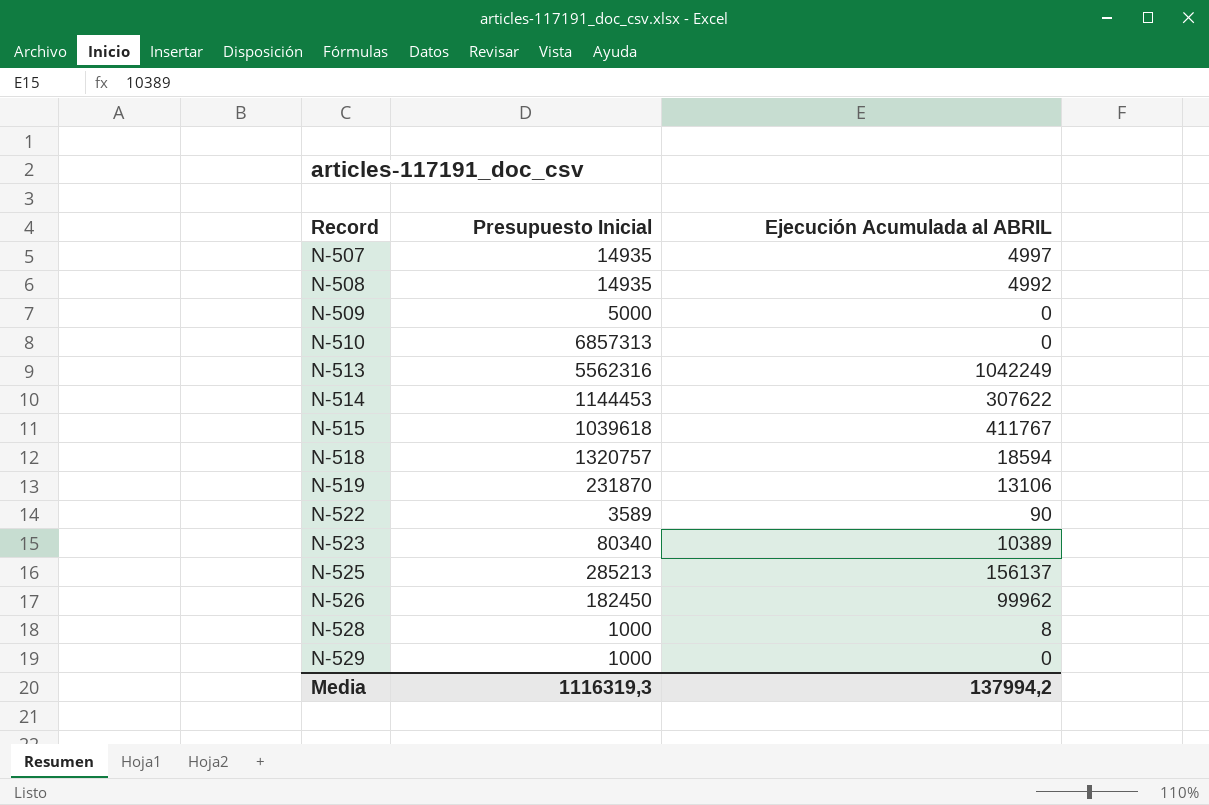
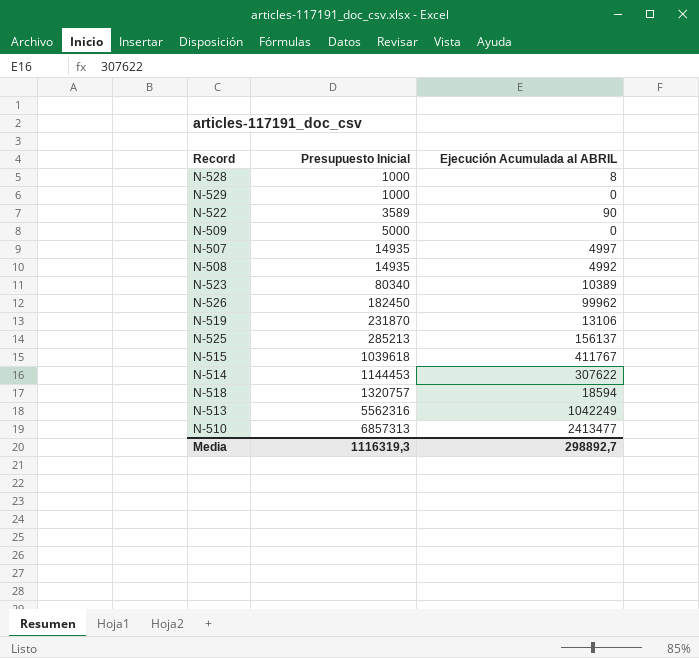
row order: Record ascending -> Presupuesto Inicial ascending
N-510 | Ejecución Acumulada al ABRIL: 0 -> 2413477
Media | Ejecución Acumulada al ABRIL: 137994,2 -> 298892,7

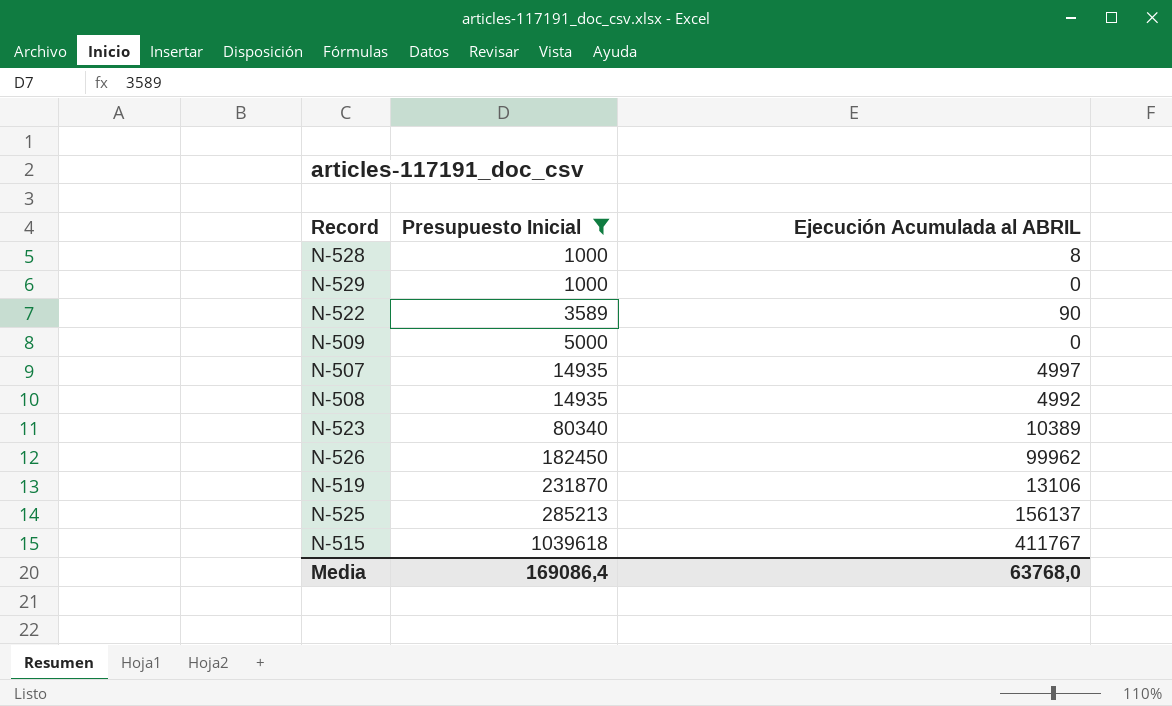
filter: none -> Presupuesto Inicial <= 1039618
Media | Presupuesto Inicial: 1116319,3 -> 169086,4
Media | Ejecución Acumulada al ABRIL: 298892,7 -> 63768,0

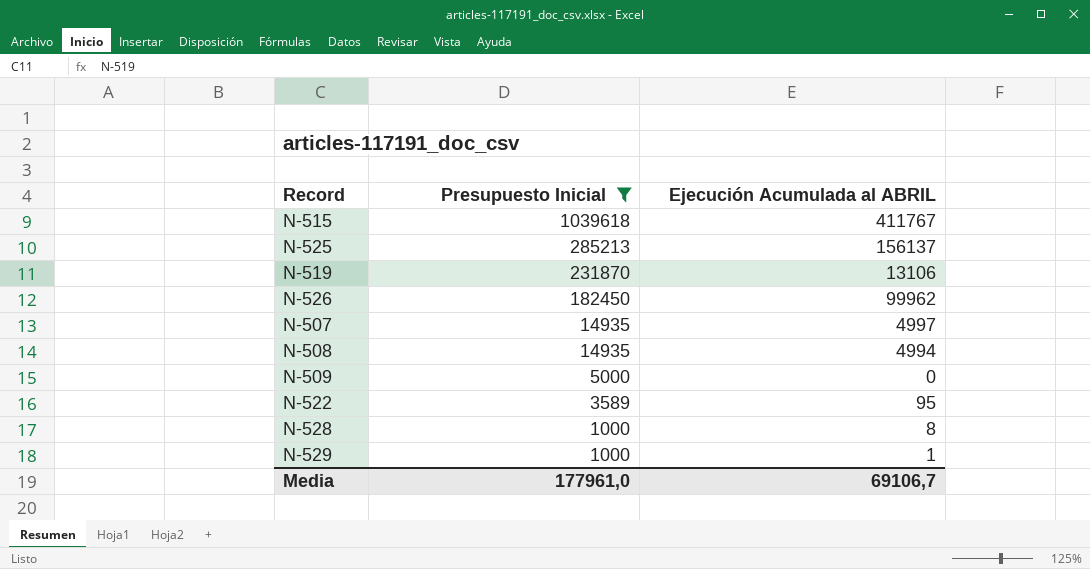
row order: Presupuesto Inicial ascending -> Presupuesto Inicial descending
row N-523: 80340 | 10389 -> none
N-508 | Ejecución Acumulada al ABRIL: 4992 -> 4994
N-522 | Ejecución Acumulada al ABRIL: 90 -> 95
N-529 | Ejecución Acumulada al ABRIL: 0 -> 1
Media | Presupuesto Inicial: 169086,4 -> 177961,0
Media | Ejecución Acumulada al ABRIL: 63768,0 -> 69106,7

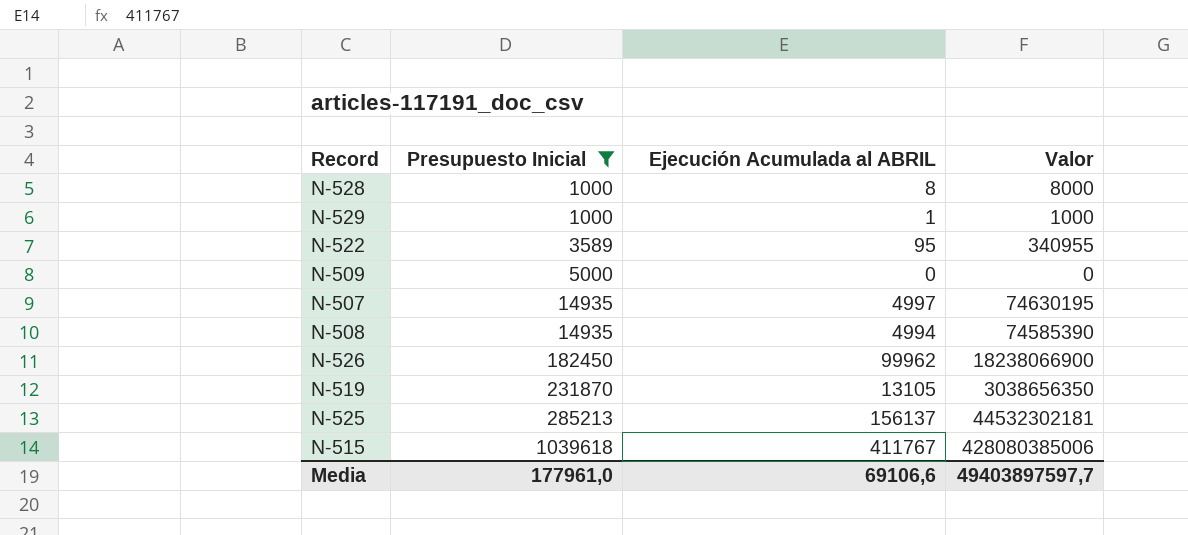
row order: Presupuesto Inicial descending -> Presupuesto Inicial ascending
column Valor | formula: none -> [Presupuesto Inicial] * [Ejecución Acumulada al ABRIL]
N-519 | Ejecución Acumulada al ABRIL: 13106 -> 13105
Media | Ejecución Acumulada al ABRIL: 69106,7 -> 69106,6

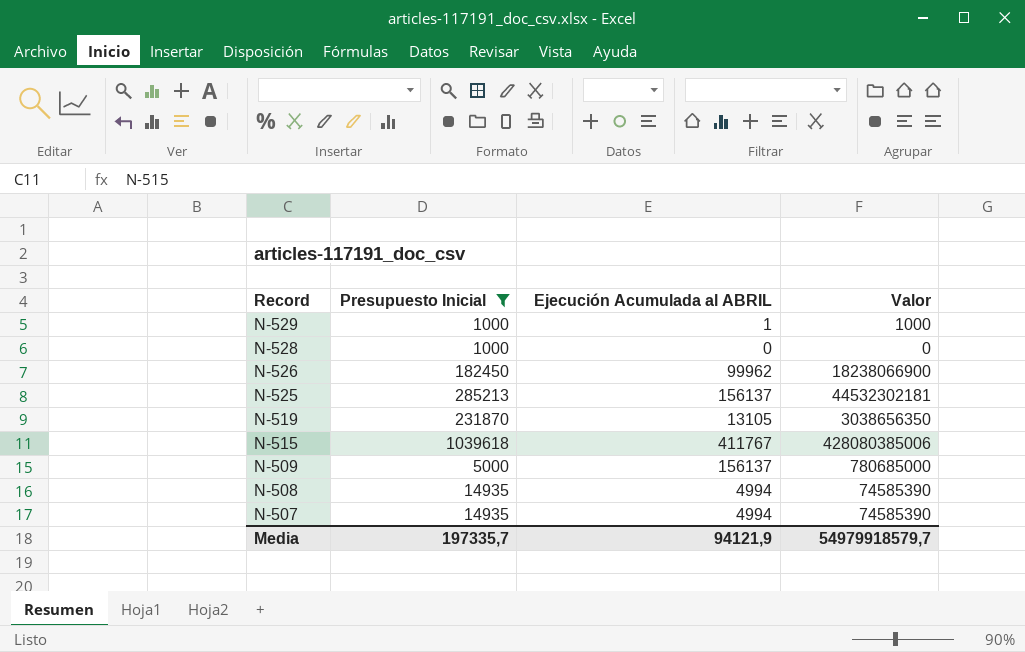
row order: Presupuesto Inicial ascending -> Record descending
row N-522: 3589 | 95 | 340955 -> none
N-528 | Ejecución Acumulada al ABRIL: 8 -> 0
N-528 | Valor: 8000 -> 0
N-509 | Ejecución Acumulada al ABRIL: 0 -> 156137
N-509 | Valor: 0 -> 780685000
N-507 | Ejecución Acumulada al ABRIL: 4997 -> 4994
N-507 | Valor: 74630195 -> 74585390
Media | Presupuesto Inicial: 177961,0 -> 197335,7
Media | Ejecución Acumulada al ABRIL: 69106,6 -> 94121,9
Media | Valor: 49403897597,7 -> 54979918579,7

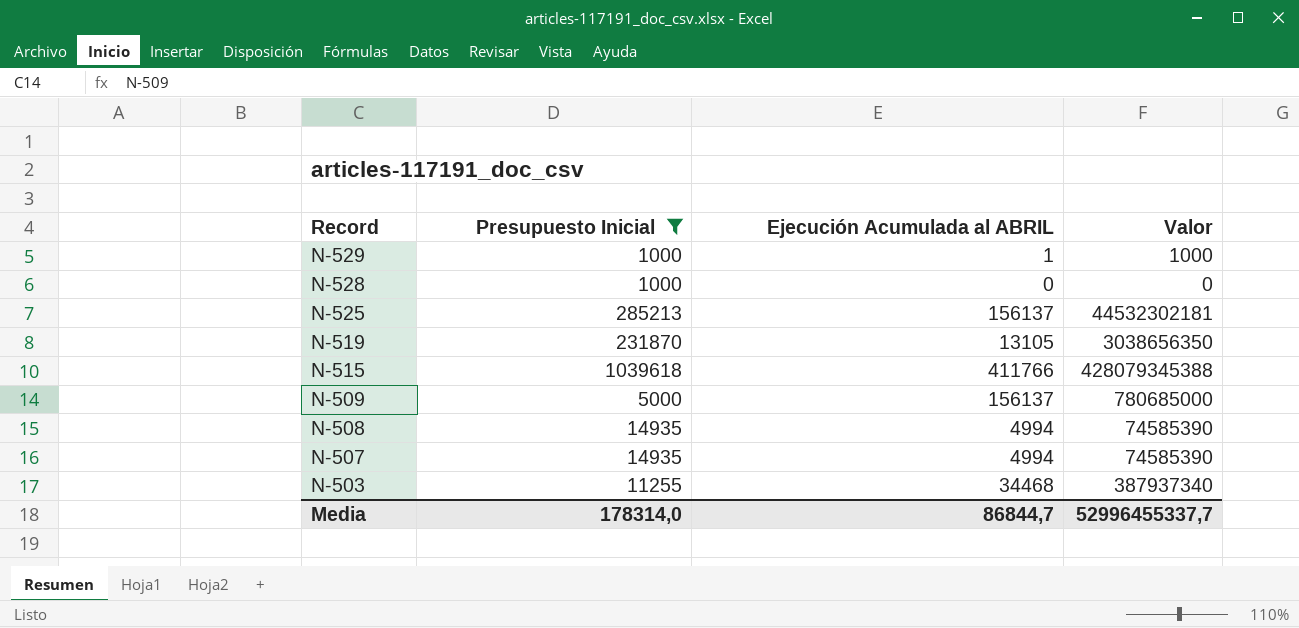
row N-526: 182450 | 99962 | 18238066900 -> none
N-515 | Ejecución Acumulada al ABRIL: 411767 -> 411766
N-515 | Valor: 428080385006 -> 428079345388
row N-503: none -> 11255 | 34468 | 387937340
Media | Presupuesto Inicial: 197335,7 -> 178314,0
Media | Ejecución Acumulada al ABRIL: 94121,9 -> 86844,7
Media | Valor: 54979918579,7 -> 52996455337,7

